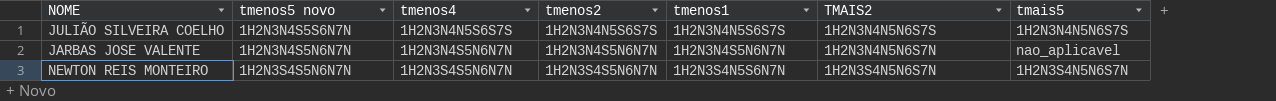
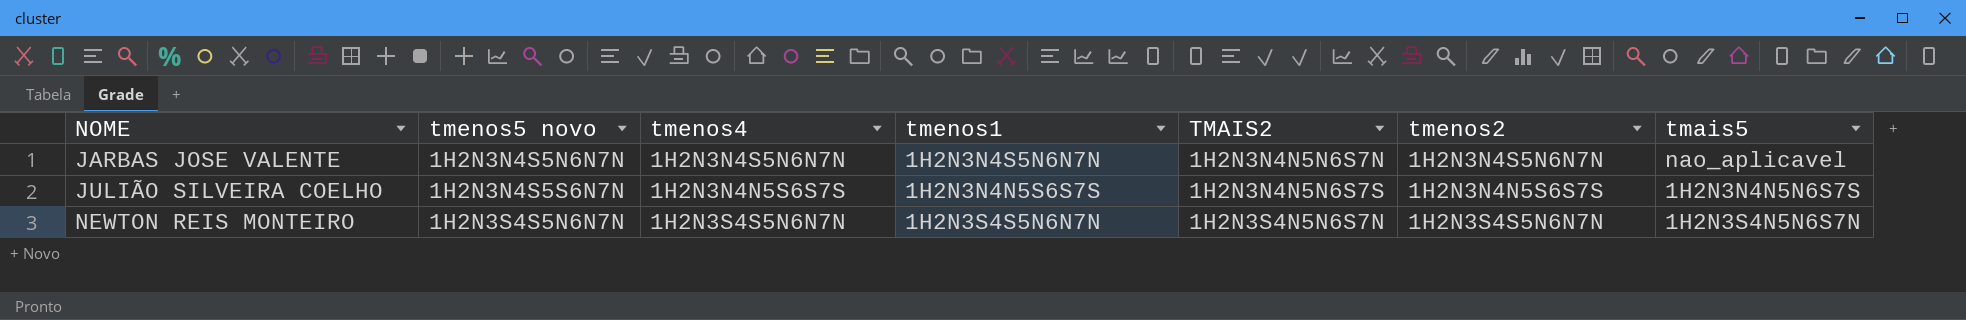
row order: tmenos4 ascending -> NOME ascending
column tmenos2 | position: 4 -> 6
NEWTON REIS MONTEIRO | tmenos1: 1H2N3S4N5S6N7N -> 1H2N3S4S5N6N7N

